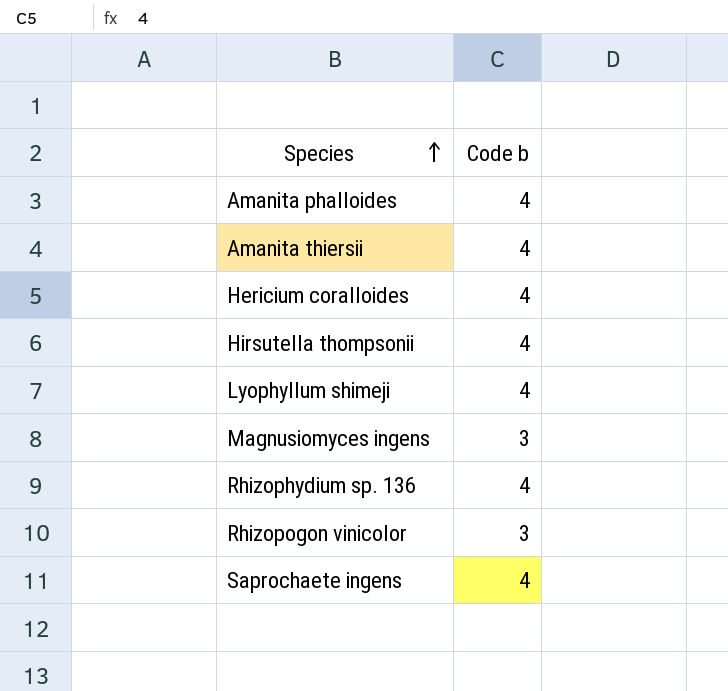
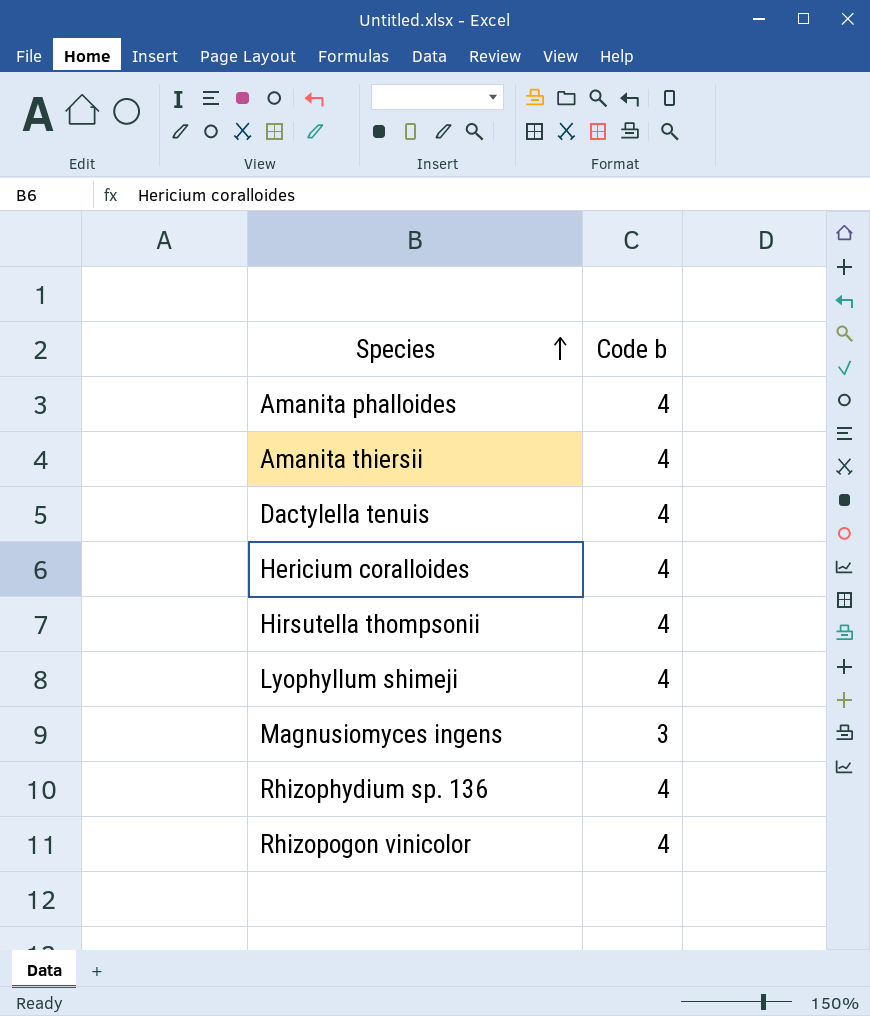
row Saprochaete ingens: 4 -> none
row Dactylella tenuis: none -> 4
Rhizopogon vinicolor | Code b: 3 -> 4

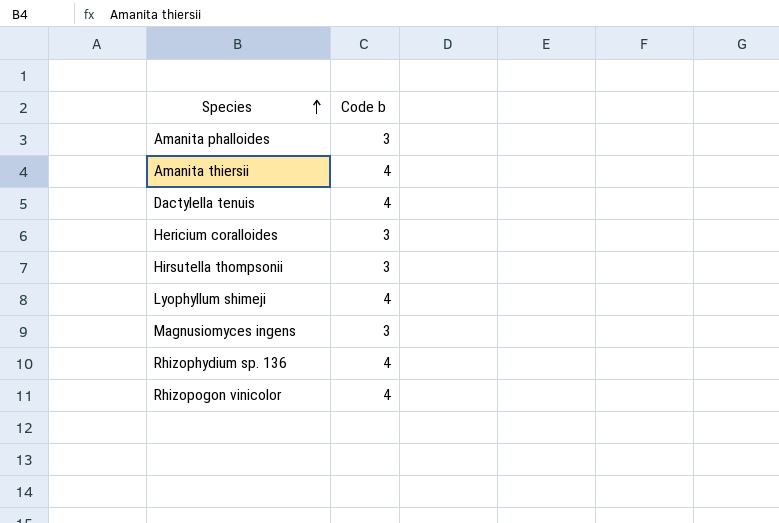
Amanita phalloides | Code b: 4 -> 3
Hericium coralloides | Code b: 4 -> 3
Hirsutella thompsonii | Code b: 4 -> 3

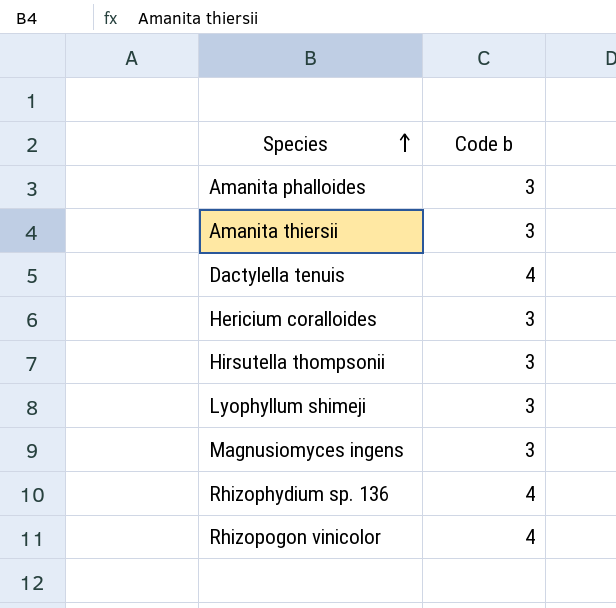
Amanita thiersii | Code b: 4 -> 3
Lyophyllum shimeji | Code b: 4 -> 3

